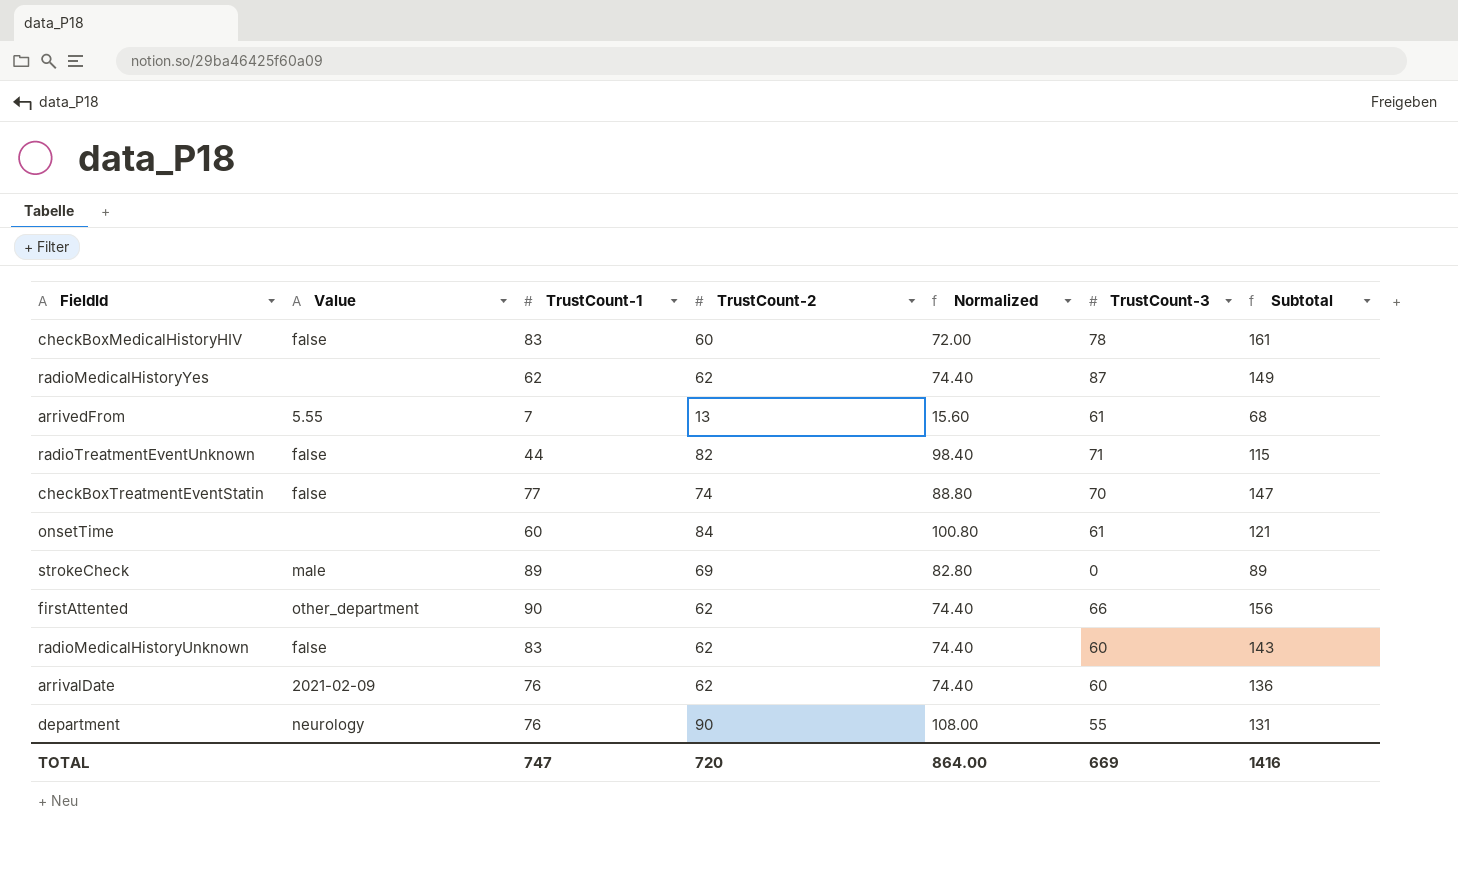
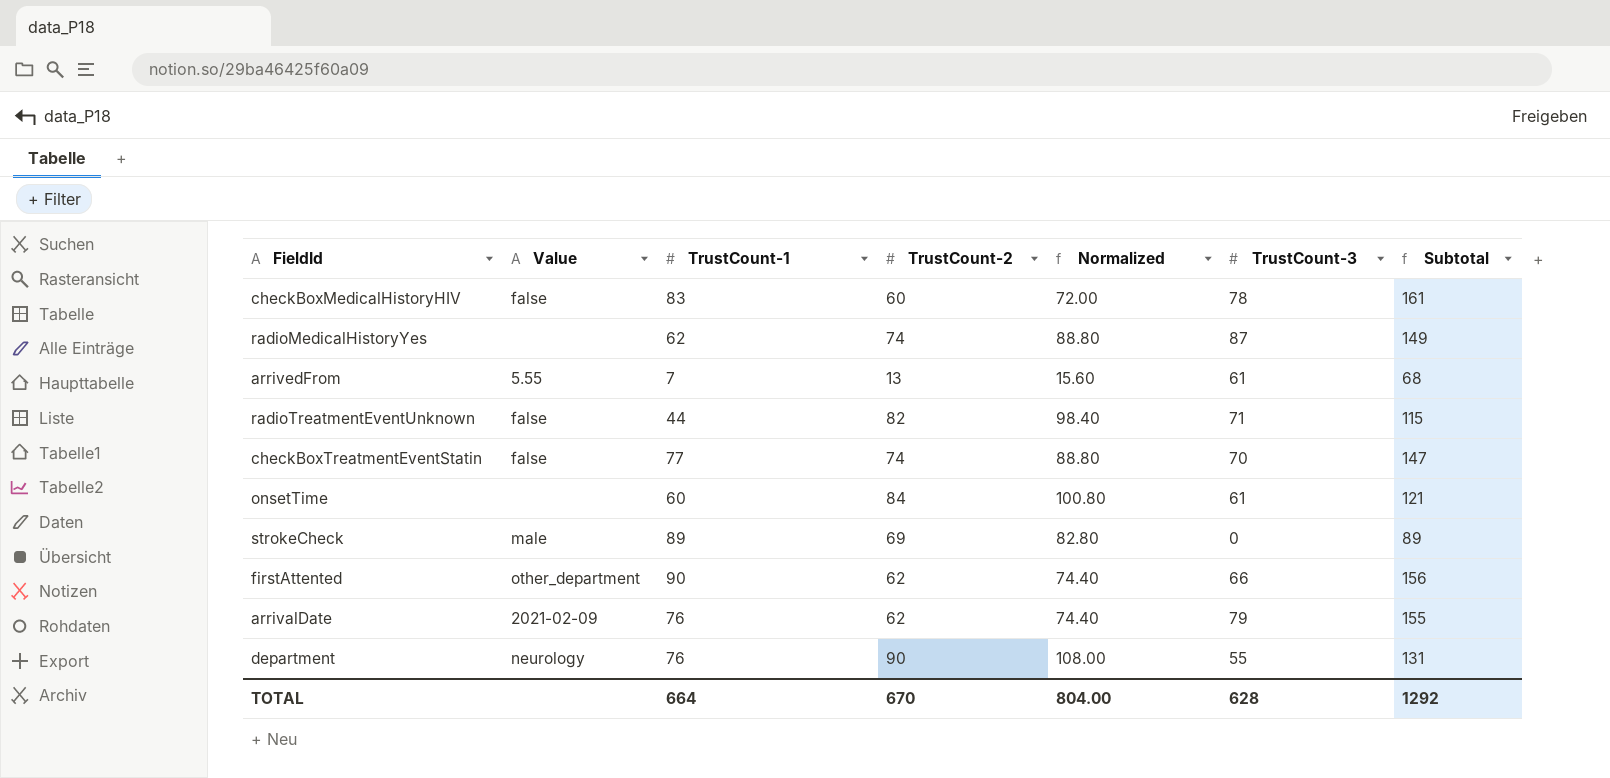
row radioMedicalHistoryUnknown: false | 83 | 62 | 74.40 | 60 | 143 -> none
radioMedicalHistoryYes | TrustCount-2: 62 -> 74
radioMedicalHistoryYes | Normalized: 74.40 -> 88.80
arrivalDate | TrustCount-3: 60 -> 79
arrivalDate | Subtotal: 136 -> 155
TOTAL | TrustCount-1: 747 -> 664
TOTAL | TrustCount-2: 720 -> 670
TOTAL | Normalized: 864.00 -> 804.00
TOTAL | TrustCount-3: 669 -> 628
TOTAL | Subtotal: 1416 -> 1292

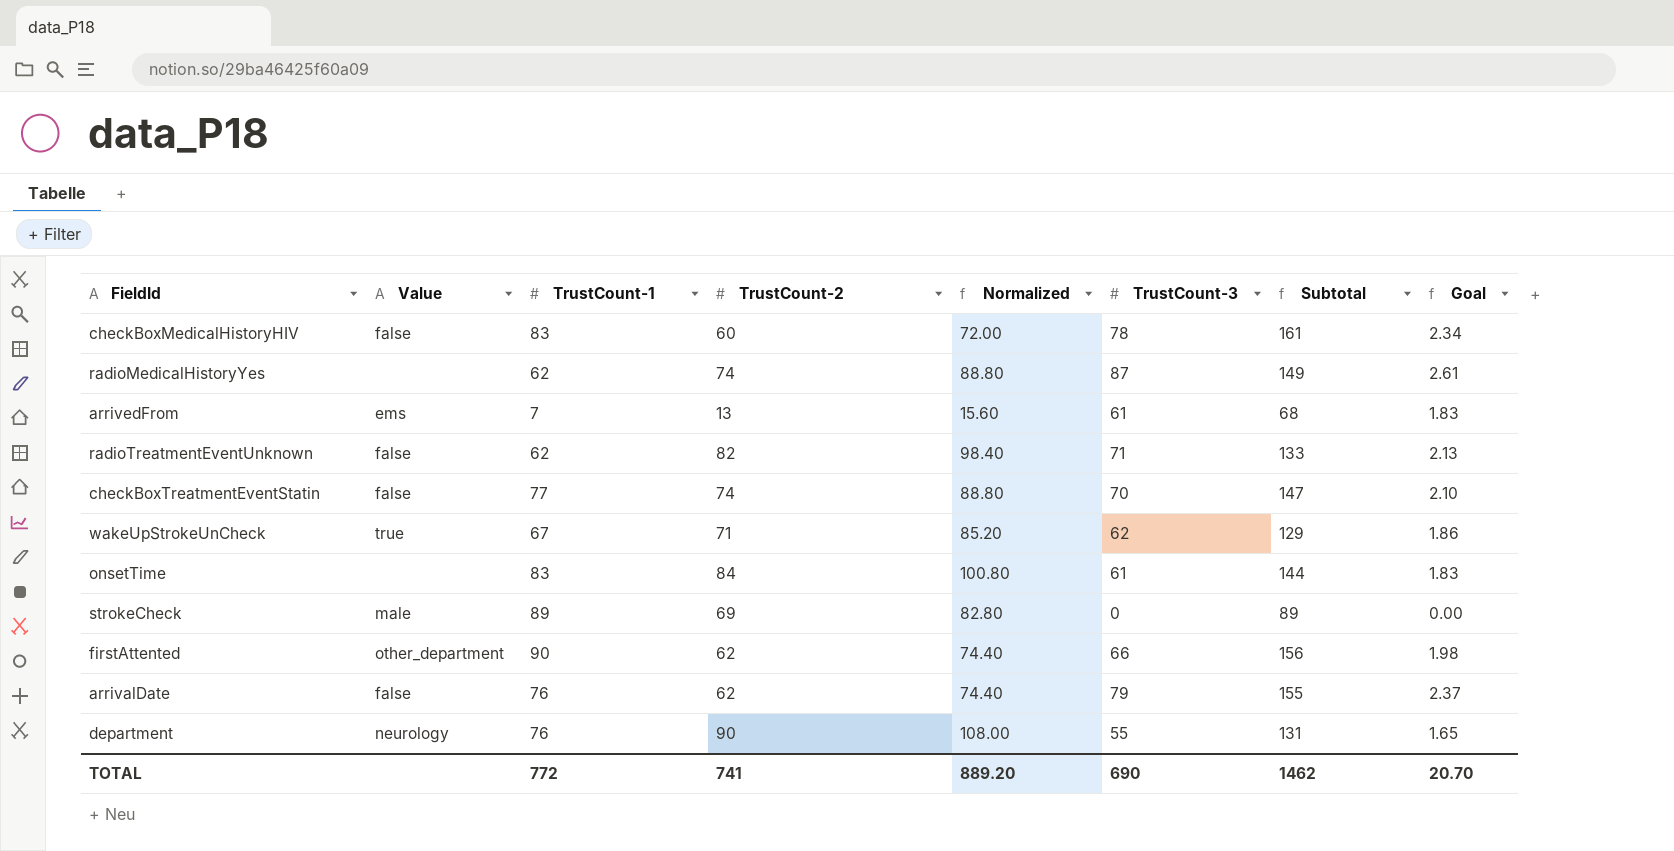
column Goal | formula: none -> [TrustCount-3] * 0.03
arrivedFrom | Value: 5.55 -> ems
radioTreatmentEventUnknown | TrustCount-1: 44 -> 62
radioTreatmentEventUnknown | Subtotal: 115 -> 133
row wakeUpStrokeUnCheck: none -> true | 67 | 71 | 85.20 | 62 | 129 | 1.86
onsetTime | TrustCount-1: 60 -> 83
onsetTime | Subtotal: 121 -> 144
arrivalDate | Value: 2021-02-09 -> false
TOTAL | TrustCount-1: 664 -> 772
TOTAL | TrustCount-2: 670 -> 741
TOTAL | Normalized: 804.00 -> 889.20
TOTAL | TrustCount-3: 628 -> 690
TOTAL | Subtotal: 1292 -> 1462

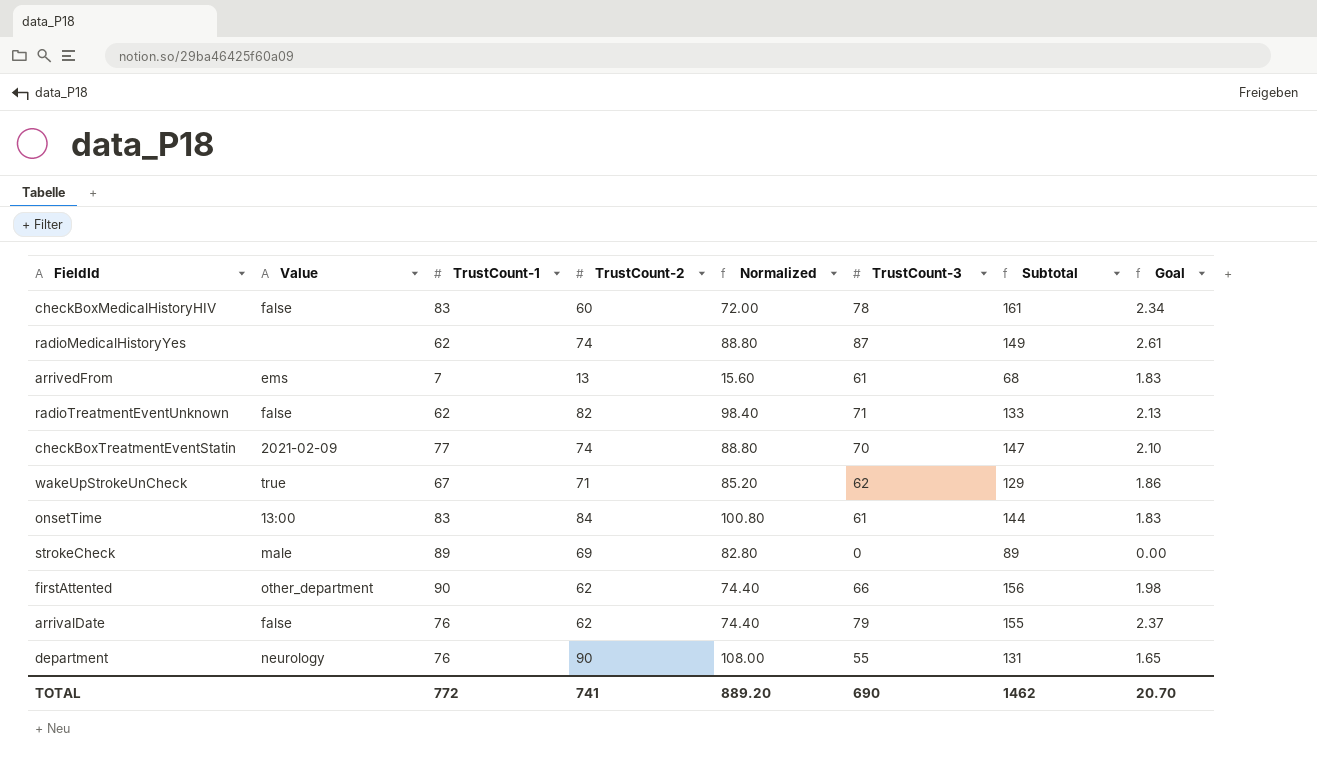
checkBoxTreatmentEventStatin | Value: false -> 2021-02-09
onsetTime | Value: none -> 13:00

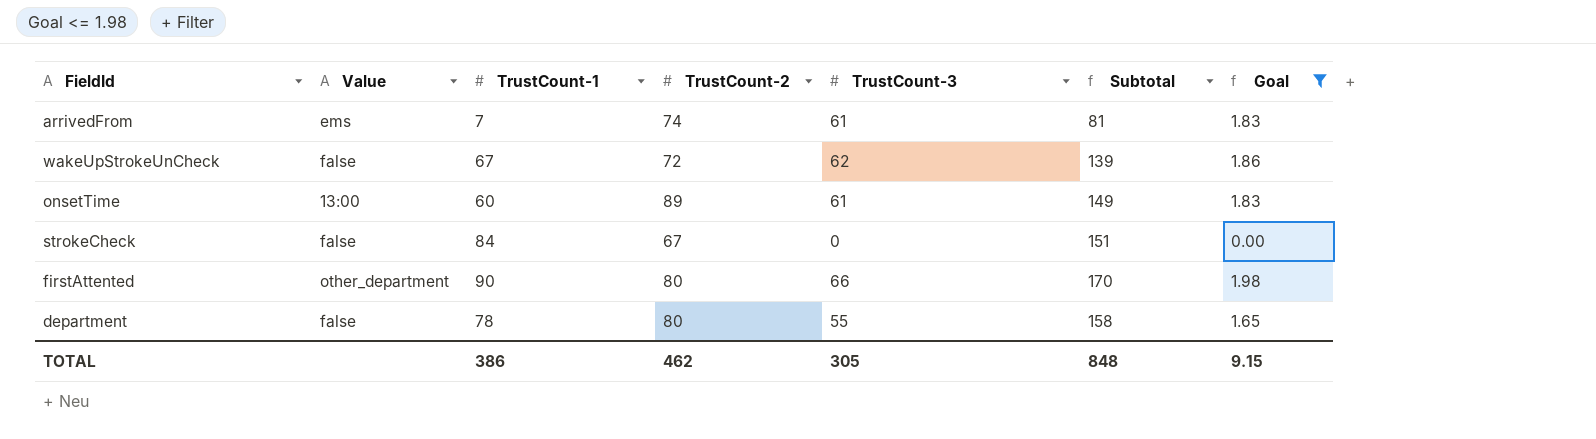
filter: none -> Goal <= 1.98
column Normalized | formula: [TrustCount-2] * 1.2 -> none
column Subtotal | formula: [TrustCount-1] + [TrustCount-3] -> [TrustCount-1] + [TrustCount-2]
arrivedFrom | TrustCount-2: 13 -> 74
wakeUpStrokeUnCheck | Value: true -> false
wakeUpStrokeUnCheck | TrustCount-2: 71 -> 72
onsetTime | TrustCount-1: 83 -> 60
onsetTime | TrustCount-2: 84 -> 89
strokeCheck | Value: male -> false
strokeCheck | TrustCount-1: 89 -> 84
strokeCheck | TrustCount-2: 69 -> 67
firstAttented | TrustCount-2: 62 -> 80
department | Value: neurology -> false
department | TrustCount-1: 76 -> 78
department | TrustCount-2: 90 -> 80
TOTAL | TrustCount-1: 772 -> 386
TOTAL | TrustCount-2: 741 -> 462
TOTAL | TrustCount-3: 690 -> 305
TOTAL | Subtotal: 1462 -> 848
TOTAL | Goal: 20.70 -> 9.15

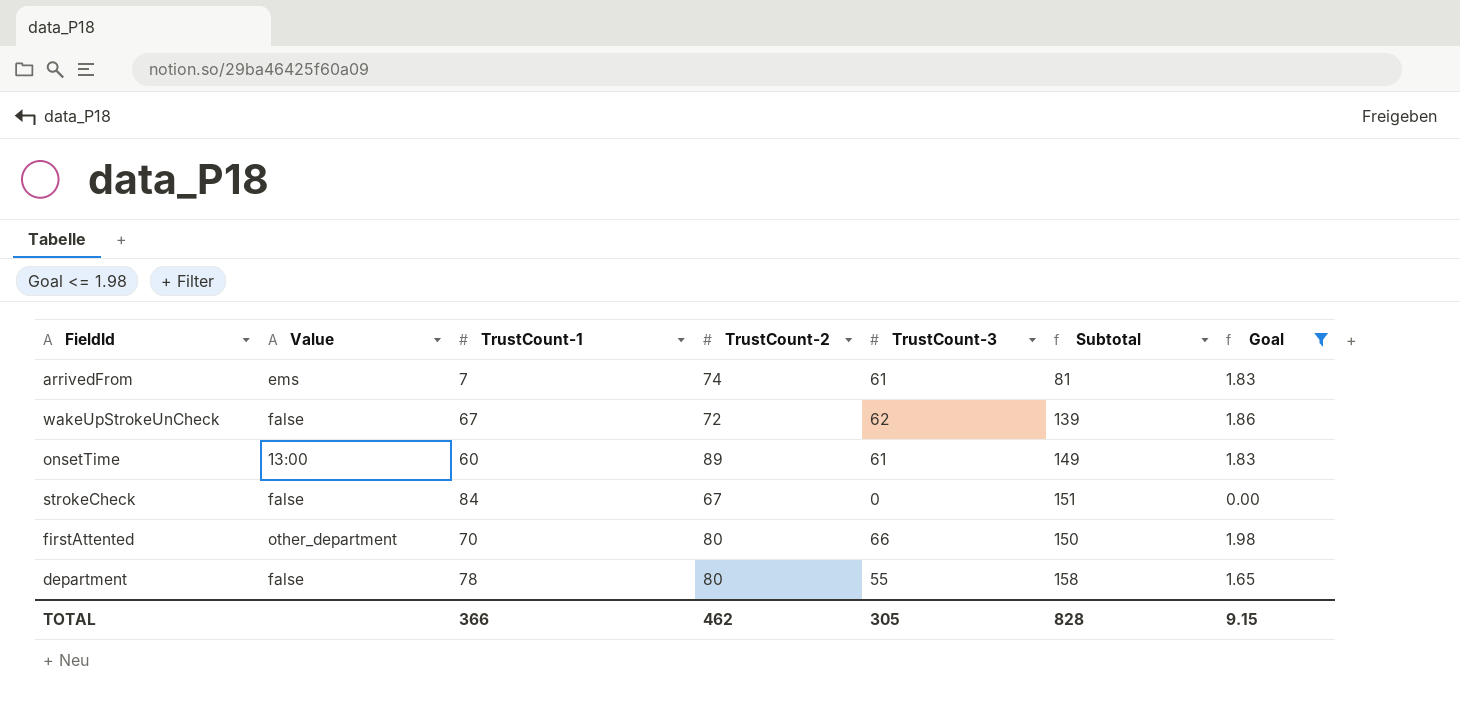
firstAttented | TrustCount-1: 90 -> 70
firstAttented | Subtotal: 170 -> 150
TOTAL | TrustCount-1: 386 -> 366
TOTAL | Subtotal: 848 -> 828

